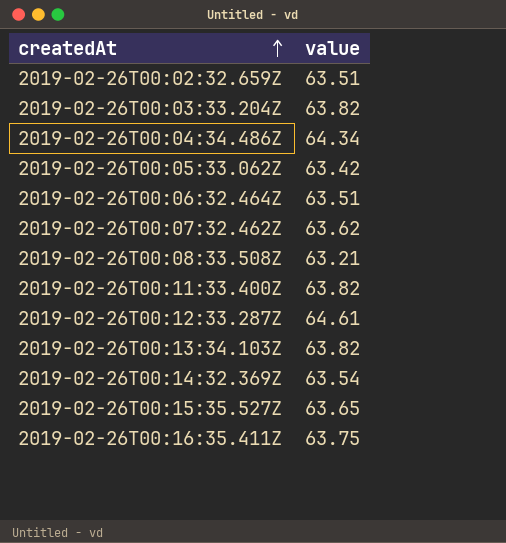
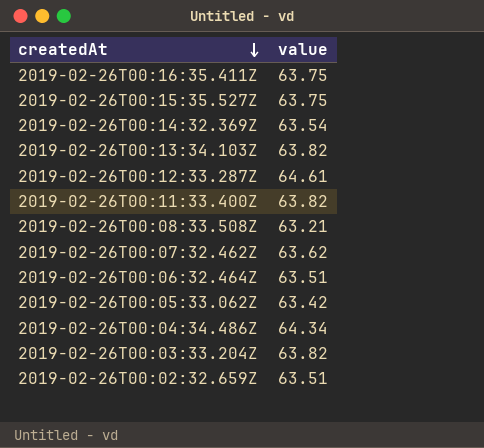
row order: createdAt ascending -> createdAt descending
2019-02-26T00:15:35.527Z | value: 63.65 -> 63.75

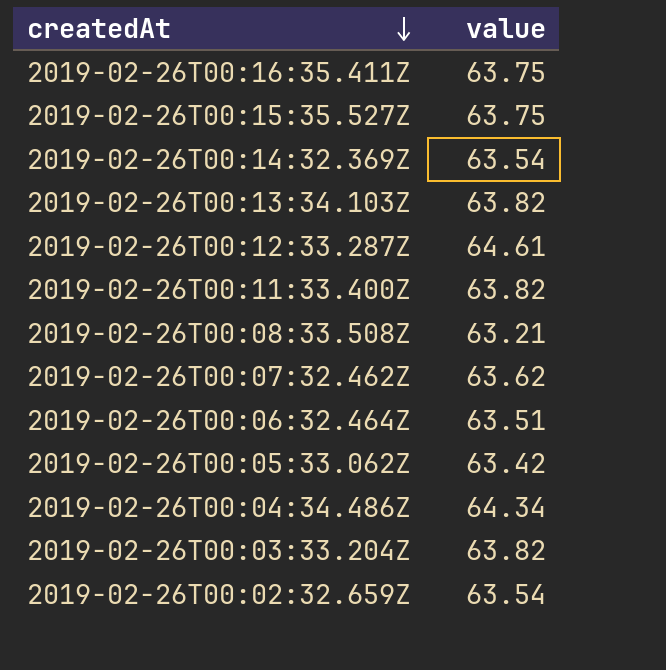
2019-02-26T00:02:32.659Z | value: 63.51 -> 63.54

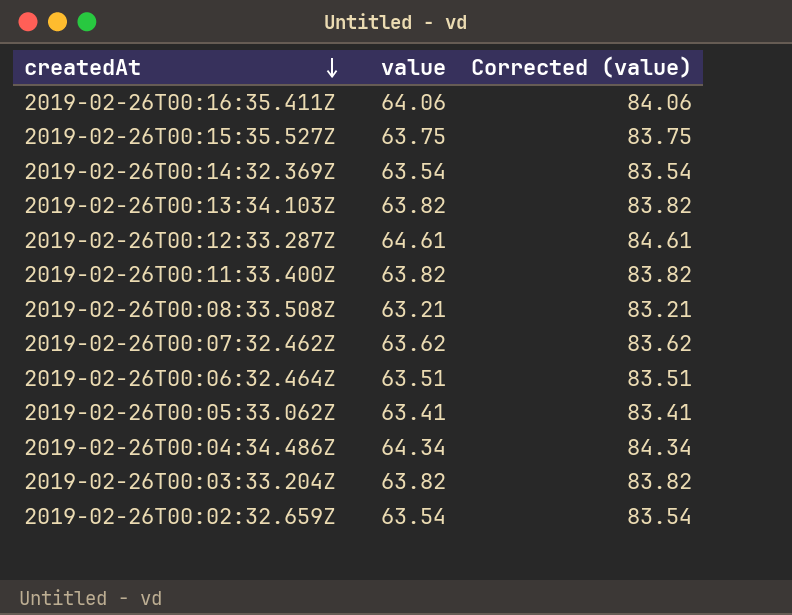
column Corrected (value) | formula: none -> [value] + 20
2019-02-26T00:16:35.411Z | value: 63.75 -> 64.06
2019-02-26T00:05:33.062Z | value: 63.42 -> 63.41

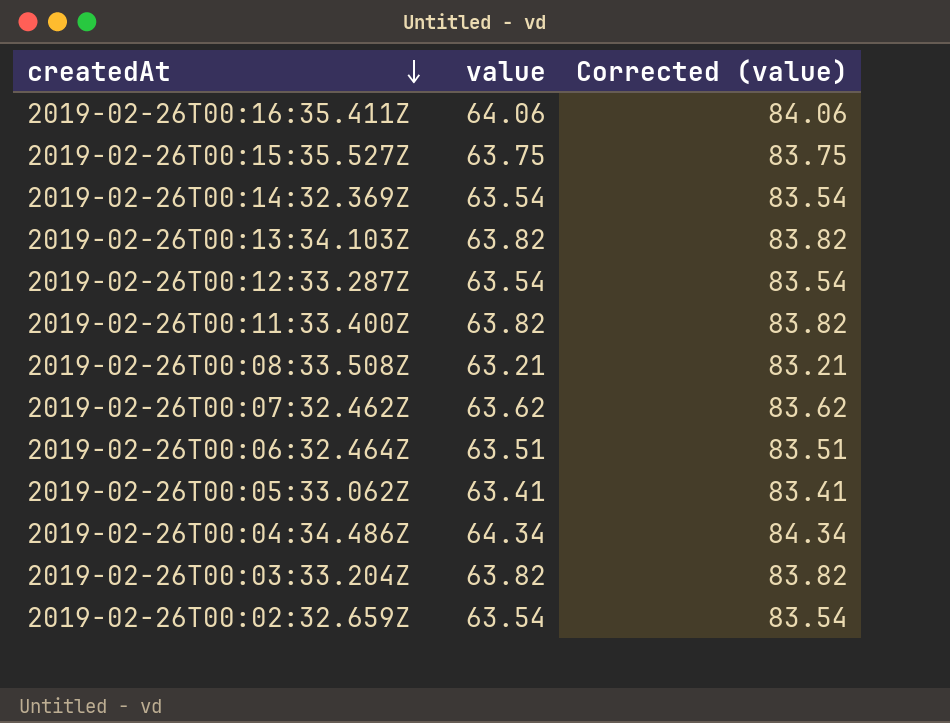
2019-02-26T00:12:33.287Z | value: 64.61 -> 63.54
2019-02-26T00:12:33.287Z | Corrected (value): 84.61 -> 83.54

